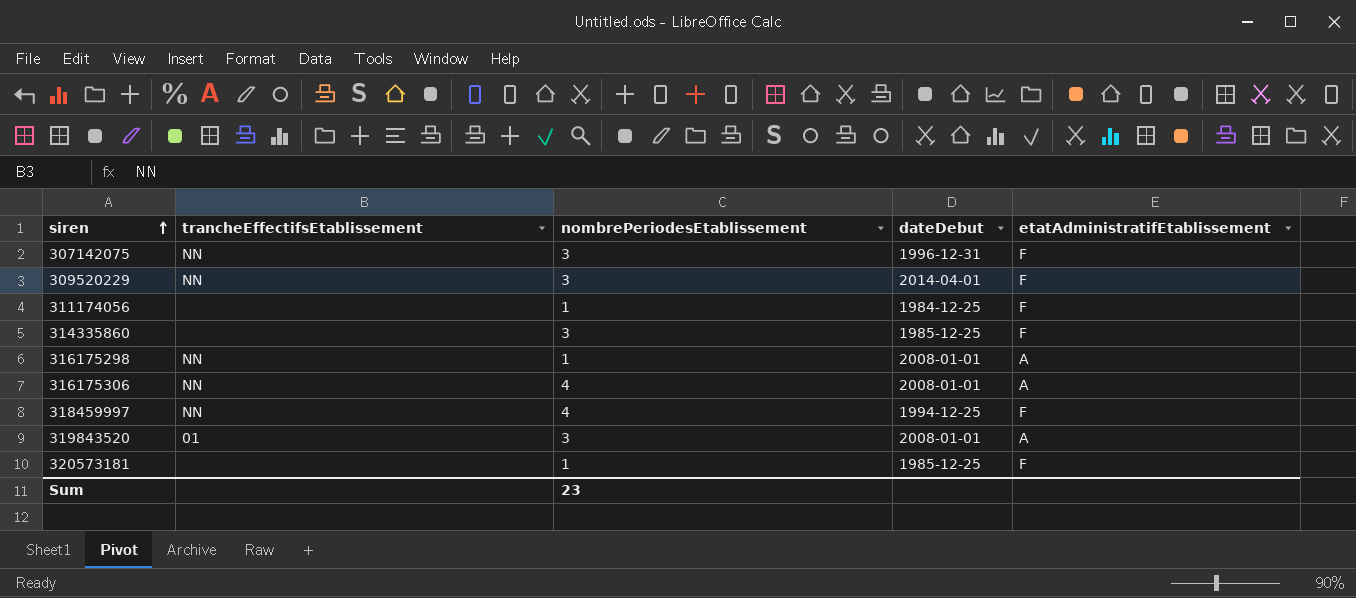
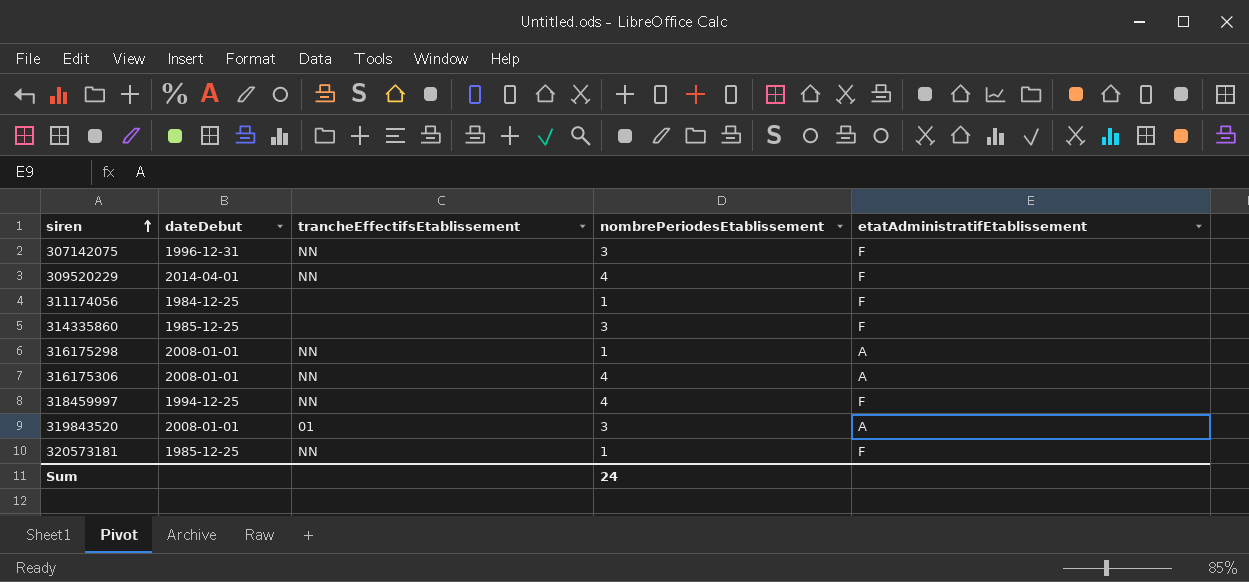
column dateDebut | position: 4 -> 2
309520229 | nombrePeriodesEtablissement: 3 -> 4
320573181 | trancheEffectifsEtablissement: none -> NN
Sum | nombrePeriodesEtablissement: 23 -> 24

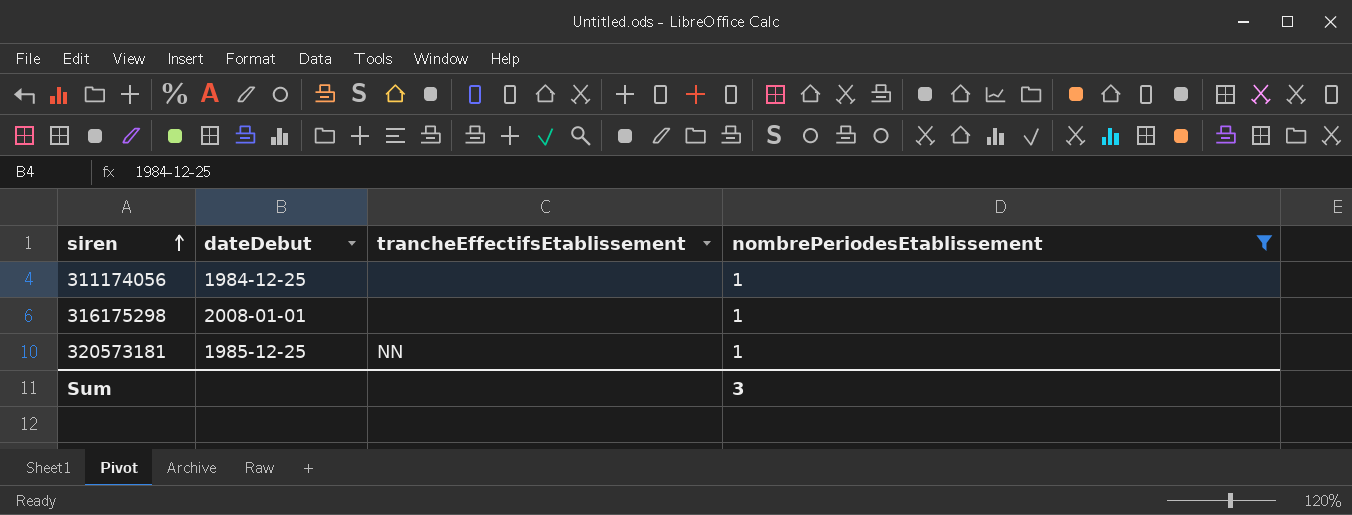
filter: none -> nombrePeriodesEtablissement = 1
column etatAdministratifEtablissement | position: 5 -> none
316175298 | trancheEffectifsEtablissement: NN -> none
Sum | nombrePeriodesEtablissement: 24 -> 3

